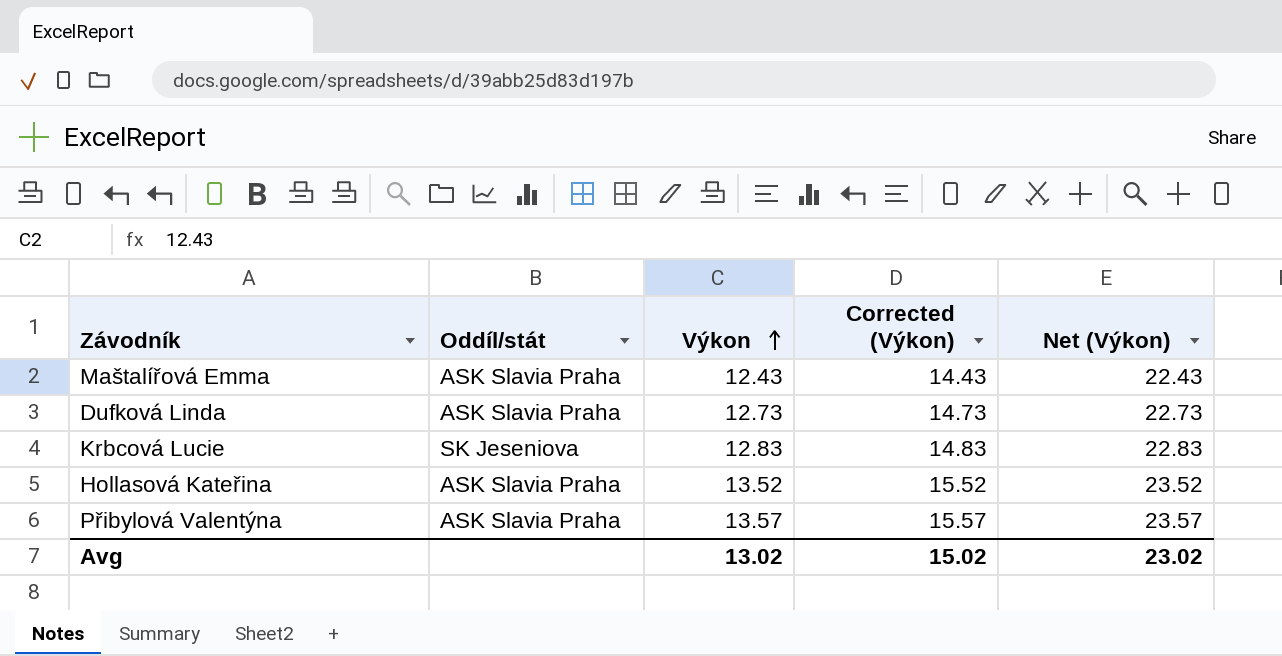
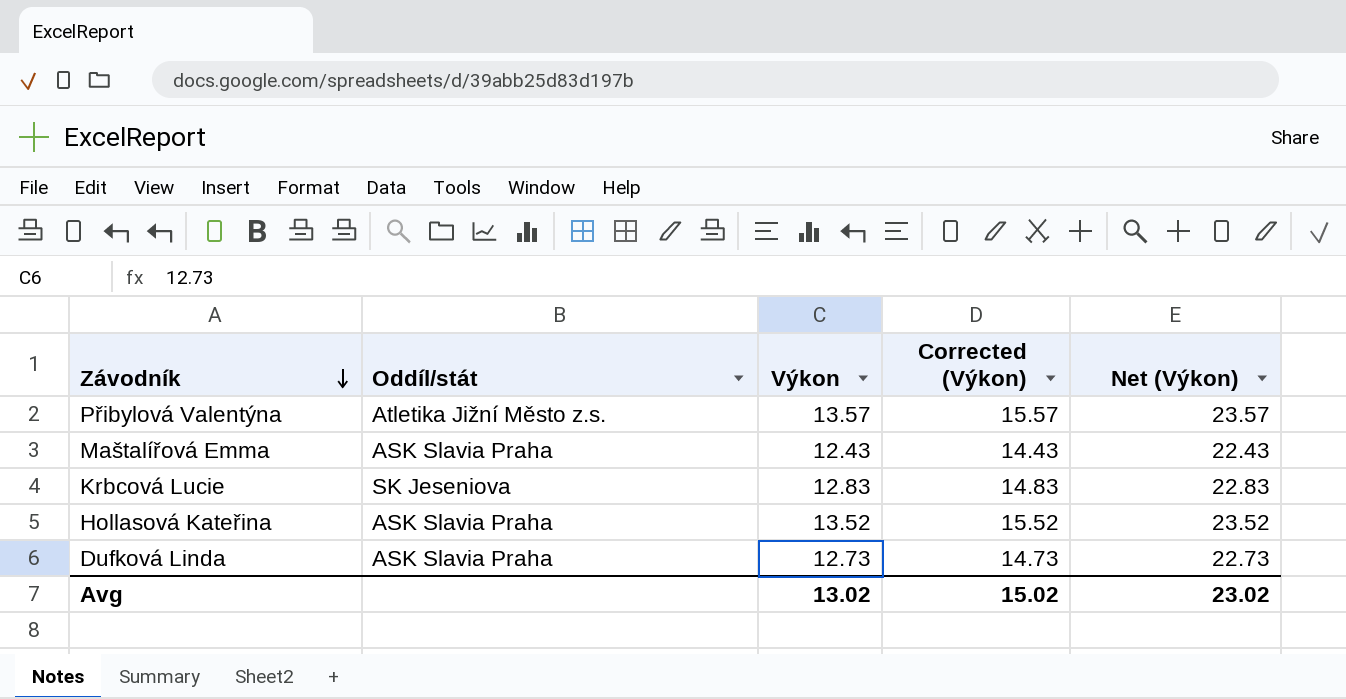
row order: Výkon ascending -> Závodník descending
Přibylová Valentýna | Oddíl/stát: ASK Slavia Praha -> Atletika Jižní Město z.s.

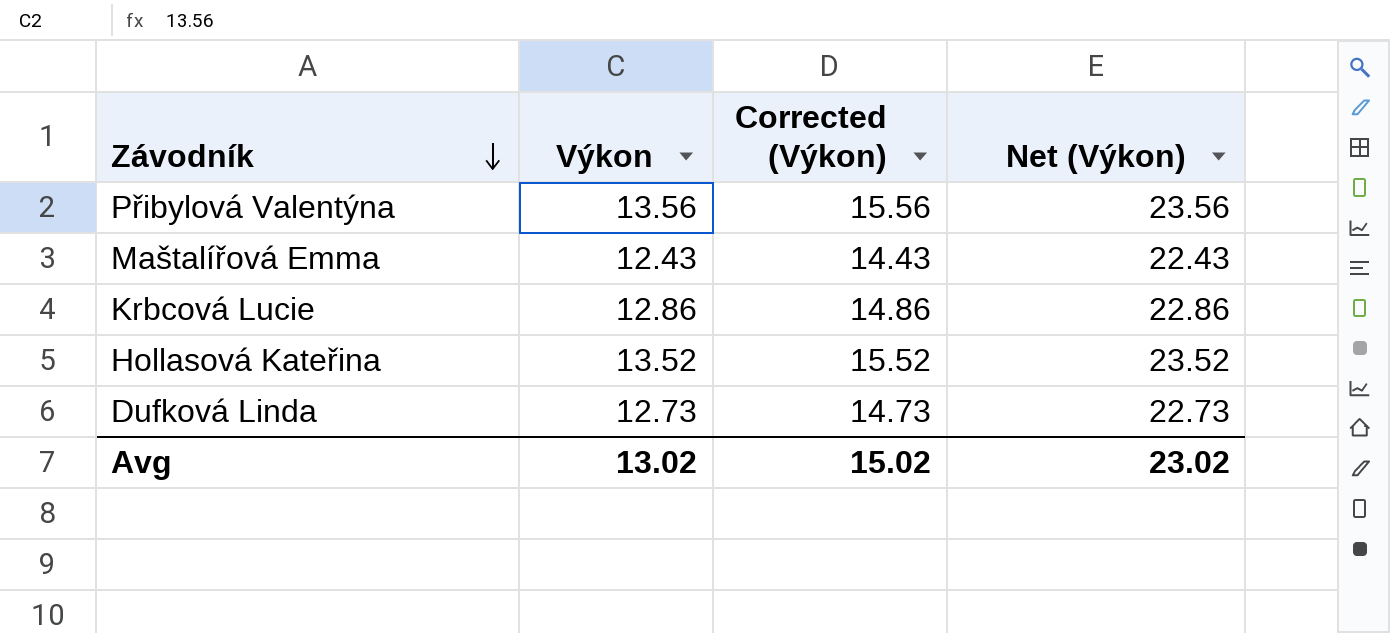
column Oddíl/stát | position: 2 -> none
Přibylová Valentýna | Výkon: 13.57 -> 13.56
Přibylová Valentýna | Corrected (Výkon): 15.57 -> 15.56
Přibylová Valentýna | Net (Výkon): 23.57 -> 23.56
Krbcová Lucie | Výkon: 12.83 -> 12.86
Krbcová Lucie | Corrected (Výkon): 14.83 -> 14.86
Krbcová Lucie | Net (Výkon): 22.83 -> 22.86

